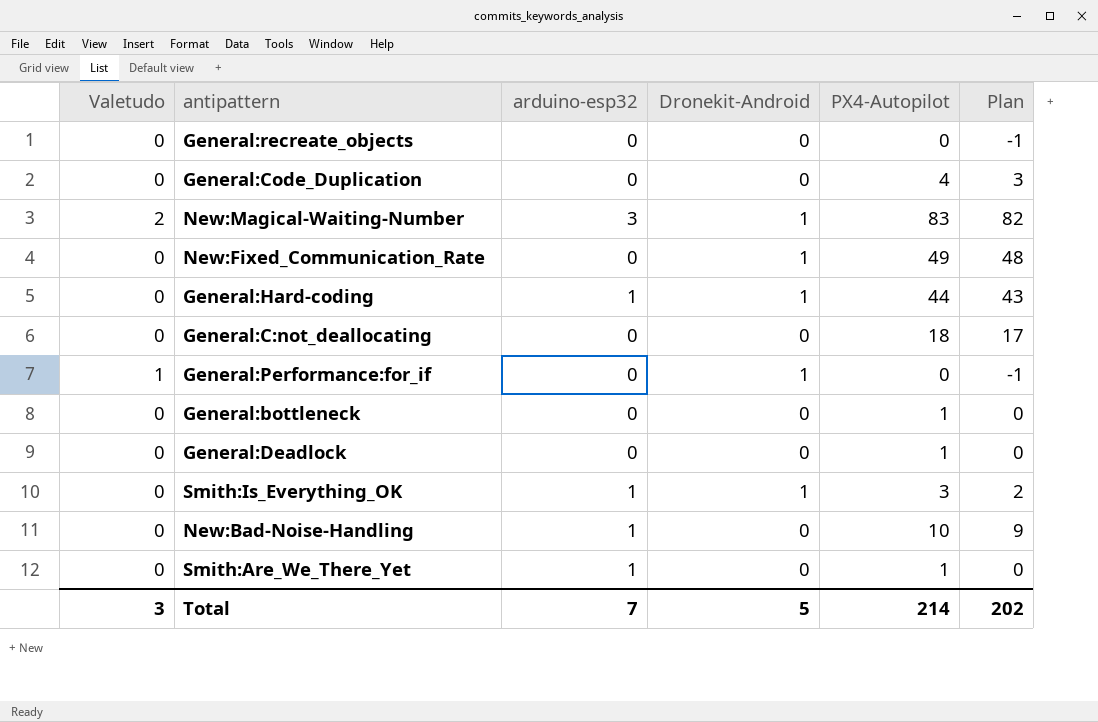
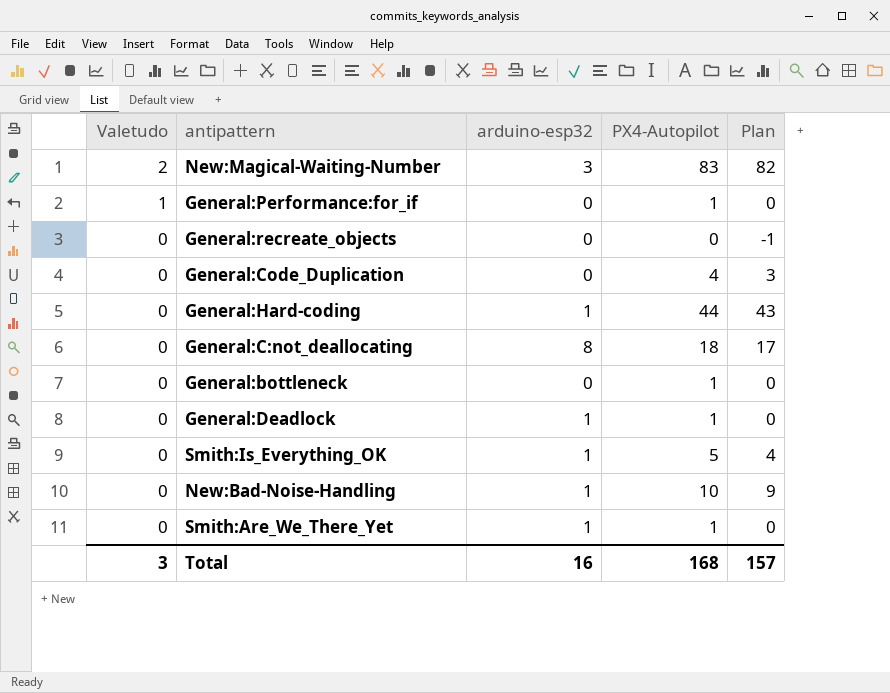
row order: none -> Valetudo descending
column Dronekit-Android | position: 4 -> none
row New:Fixed_Communication_Rate: 0 | 0 | 1 | 49 | 48 -> none
General:Performance:for_if | PX4-Autopilot: 0 -> 1
General:Performance:for_if | Plan: -1 -> 0
General:C:not_deallocating | arduino-esp32: 0 -> 8
General:Deadlock | arduino-esp32: 0 -> 1
Smith:Is_Everything_OK | PX4-Autopilot: 3 -> 5
Smith:Is_Everything_OK | Plan: 2 -> 4
Total | arduino-esp32: 7 -> 16
Total | PX4-Autopilot: 214 -> 168
Total | Plan: 202 -> 157

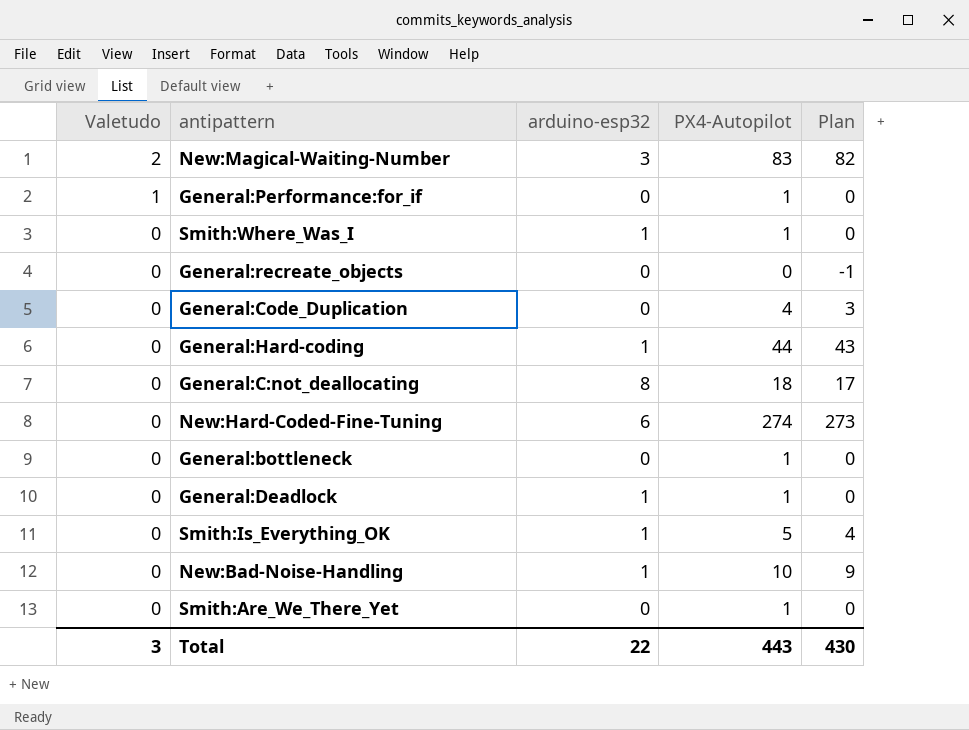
row Smith:Where_Was_I: none -> 0 | 1 | 1 | 0
row New:Hard-Coded-Fine-Tuning: none -> 0 | 6 | 274 | 273
Smith:Are_We_There_Yet | arduino-esp32: 1 -> 0
Total | arduino-esp32: 16 -> 22
Total | PX4-Autopilot: 168 -> 443
Total | Plan: 157 -> 430

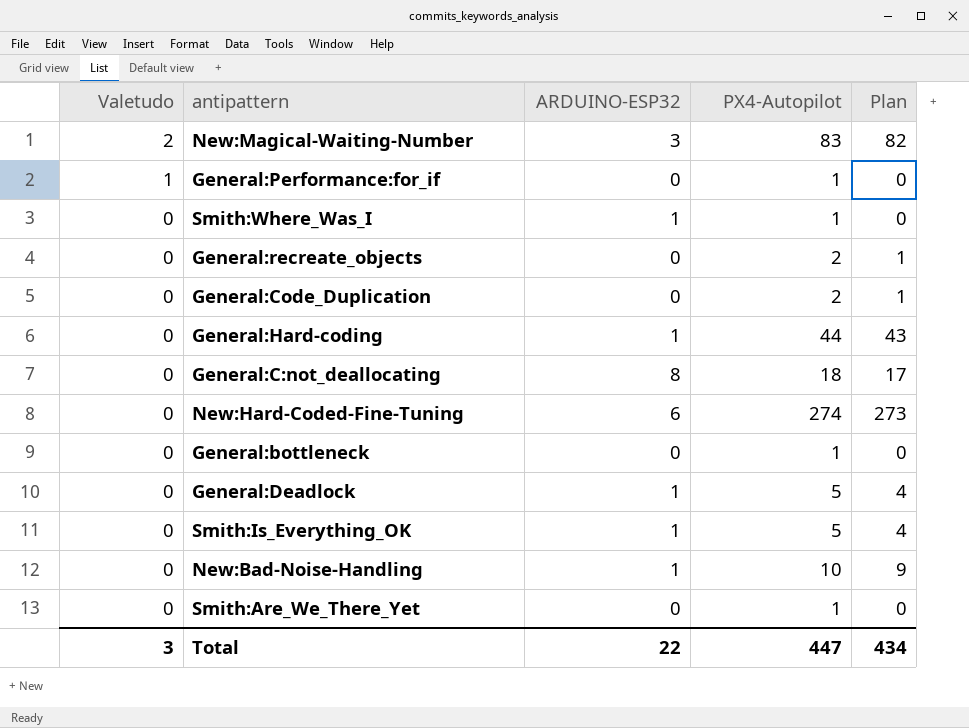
column name: arduino-esp32 -> ARDUINO-ESP32
General:recreate_objects | PX4-Autopilot: 0 -> 2
General:recreate_objects | Plan: -1 -> 1
General:Code_Duplication | PX4-Autopilot: 4 -> 2
General:Code_Duplication | Plan: 3 -> 1
General:Deadlock | PX4-Autopilot: 1 -> 5
General:Deadlock | Plan: 0 -> 4
Total | PX4-Autopilot: 443 -> 447
Total | Plan: 430 -> 434

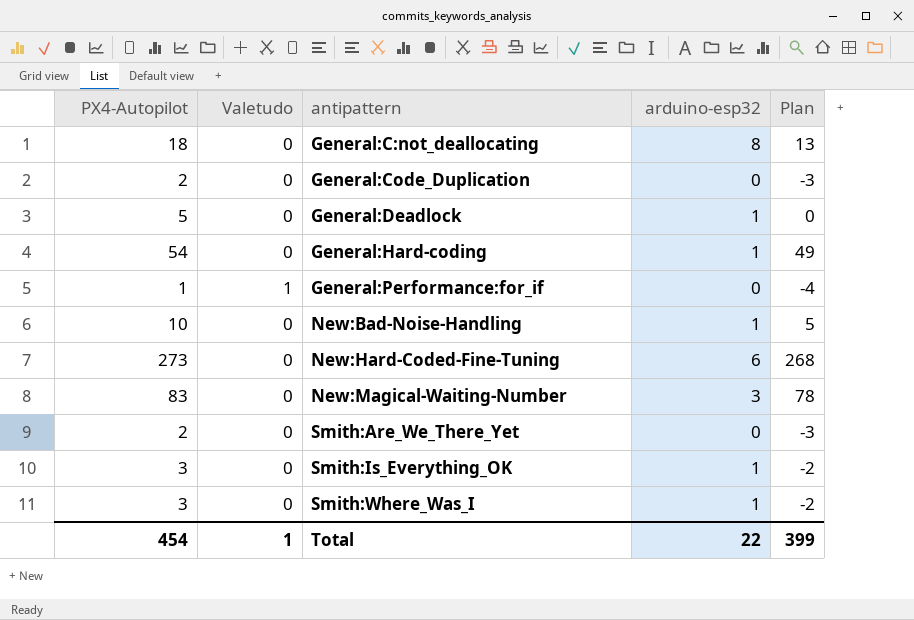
row order: Valetudo descending -> antipattern ascending
column PX4-Autopilot | position: 4 -> 1
column name: ARDUINO-ESP32 -> arduino-esp32
column Plan | formula: [PX4-Autopilot] - 1 -> [PX4-Autopilot] - 5
row General:recreate_objects: 0 | 0 | 2 | 1 -> none
row General:bottleneck: 0 | 0 | 1 | 0 -> none
General:Hard-coding | PX4-Autopilot: 44 -> 54
New:Hard-Coded-Fine-Tuning | PX4-Autopilot: 274 -> 273
New:Magical-Waiting-Number | Valetudo: 2 -> 0
Smith:Are_We_There_Yet | PX4-Autopilot: 1 -> 2
Smith:Is_Everything_OK | PX4-Autopilot: 5 -> 3
Smith:Where_Was_I | PX4-Autopilot: 1 -> 3
Total | PX4-Autopilot: 447 -> 454
Total | Valetudo: 3 -> 1
Total | Plan: 434 -> 399

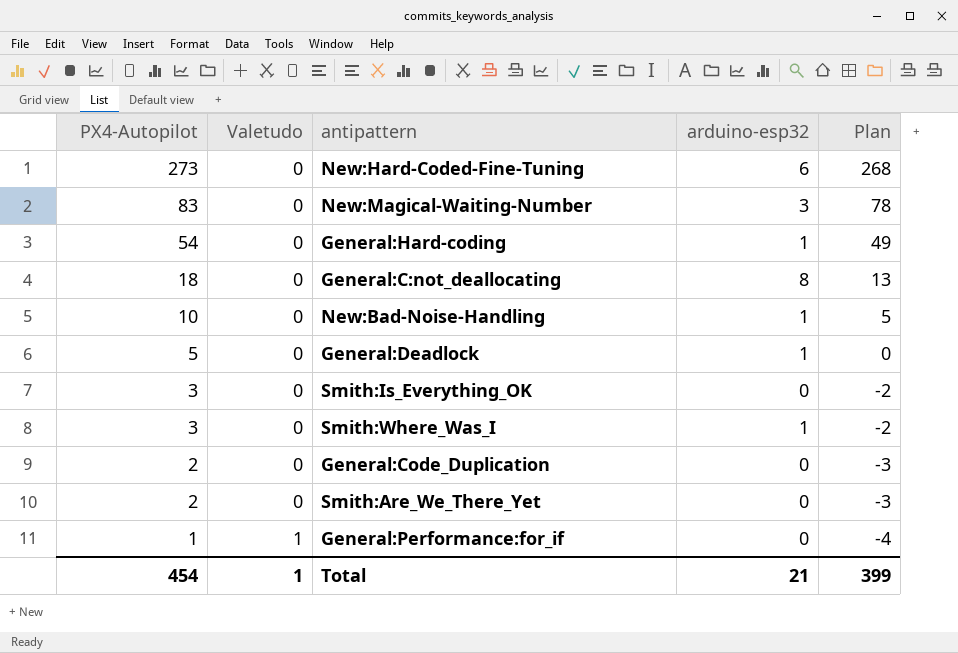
row order: antipattern ascending -> PX4-Autopilot descending
Smith:Is_Everything_OK | arduino-esp32: 1 -> 0
Total | arduino-esp32: 22 -> 21

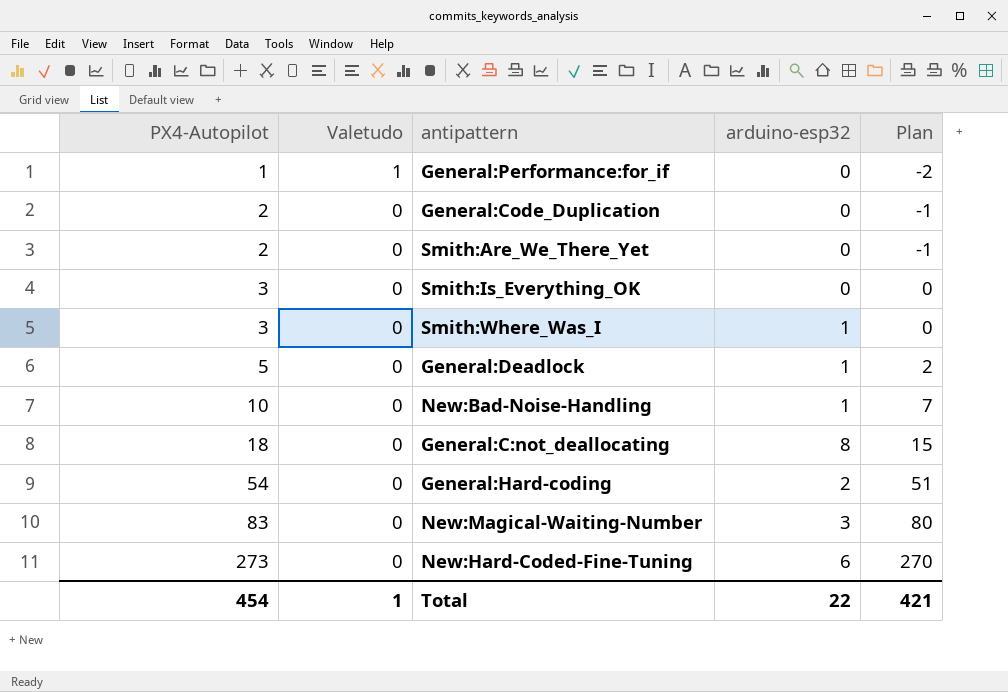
row order: PX4-Autopilot descending -> PX4-Autopilot ascending
column Plan | formula: [PX4-Autopilot] - 5 -> [PX4-Autopilot] - 3
General:Hard-coding | arduino-esp32: 1 -> 2
Total | arduino-esp32: 21 -> 22
Total | Plan: 399 -> 421

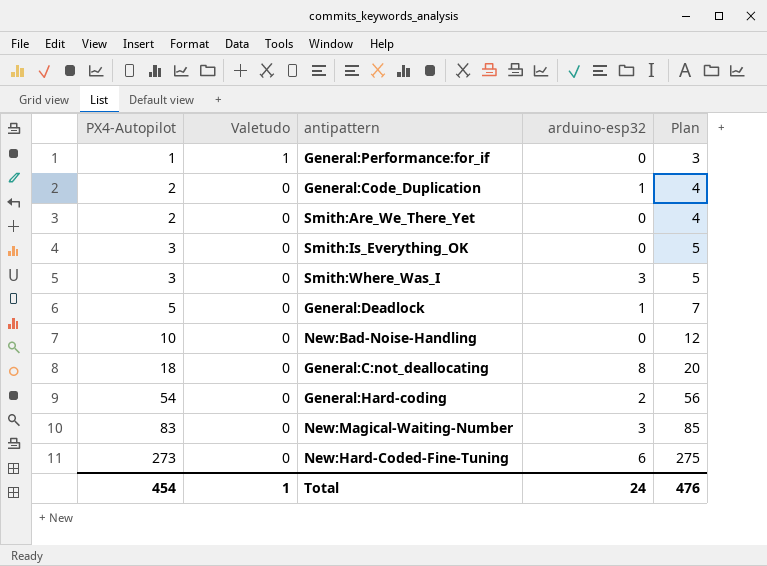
column Plan | formula: [PX4-Autopilot] - 3 -> [PX4-Autopilot] + 2
General:Code_Duplication | arduino-esp32: 0 -> 1
Smith:Where_Was_I | arduino-esp32: 1 -> 3
New:Bad-Noise-Handling | arduino-esp32: 1 -> 0
Total | arduino-esp32: 22 -> 24
Total | Plan: 421 -> 476

